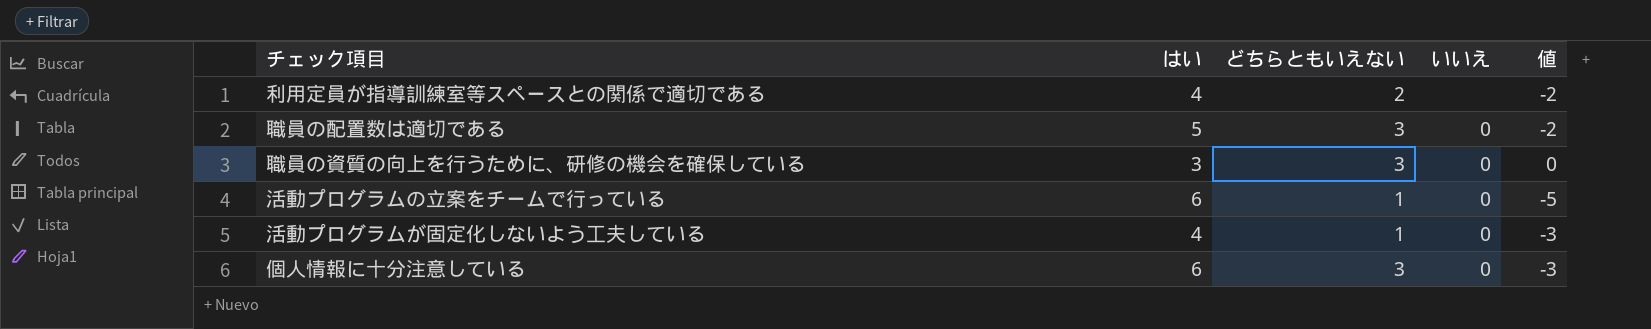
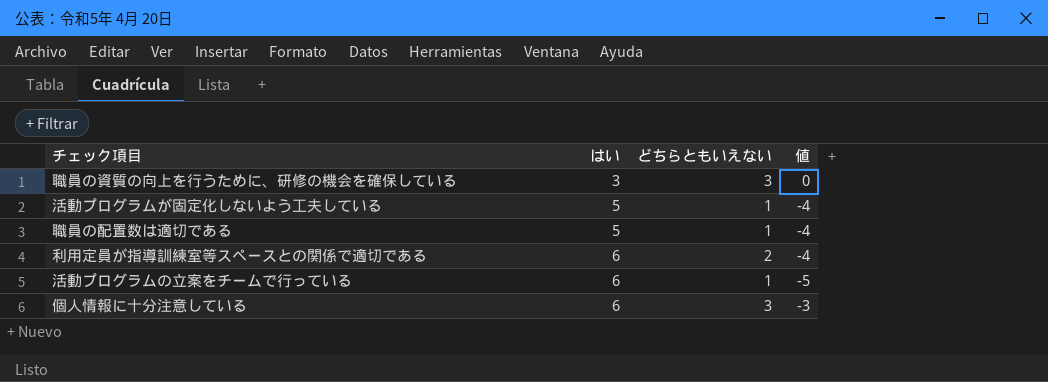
row order: none -> はい ascending
column いいえ | position: 4 -> none
活動プログラムが固定化しないよう工夫している | はい: 4 -> 5
活動プログラムが固定化しないよう工夫している | 値: -3 -> -4
職員の配置数は適切である | どちらともいえない: 3 -> 1
職員の配置数は適切である | 値: -2 -> -4
利用定員が指導訓練室等スペースとの関係で適切である | はい: 4 -> 6
利用定員が指導訓練室等スペースとの関係で適切である | 値: -2 -> -4

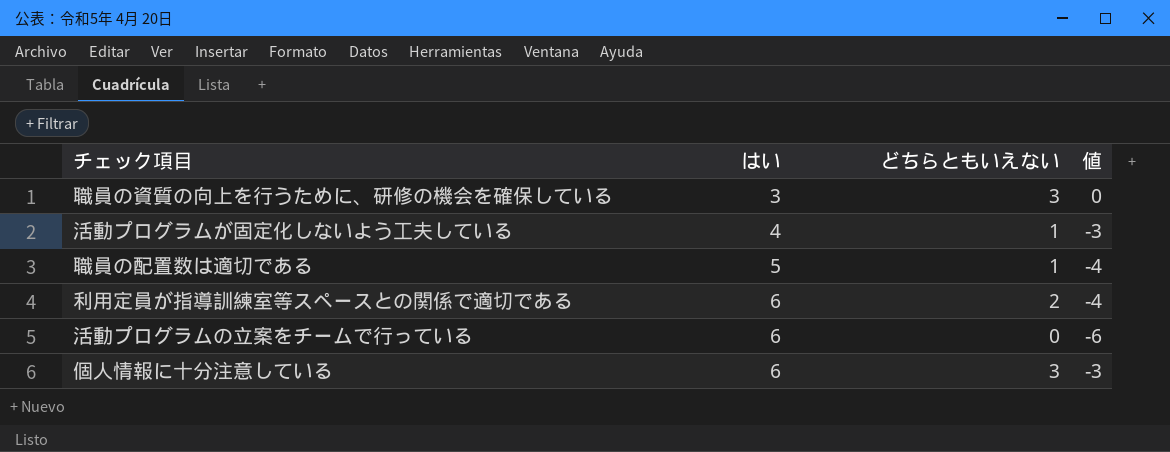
活動プログラムが固定化しないよう工夫している | はい: 5 -> 4
活動プログラムが固定化しないよう工夫している | 値: -4 -> -3
活動プログラムの立案をチームで行っている | どちらともいえない: 1 -> 0
活動プログラムの立案をチームで行っている | 値: -5 -> -6

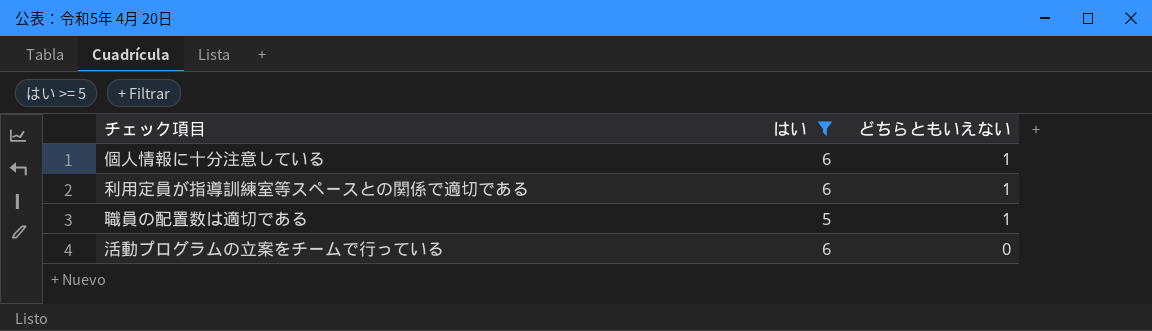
filter: none -> はい >= 5
row order: はい ascending -> どちらともいえない descending
column 値 | formula: [どちらともいえない] - [はい] -> none
個人情報に十分注意している | どちらともいえない: 3 -> 1
利用定員が指導訓練室等スペースとの関係で適切である | どちらともいえない: 2 -> 1

